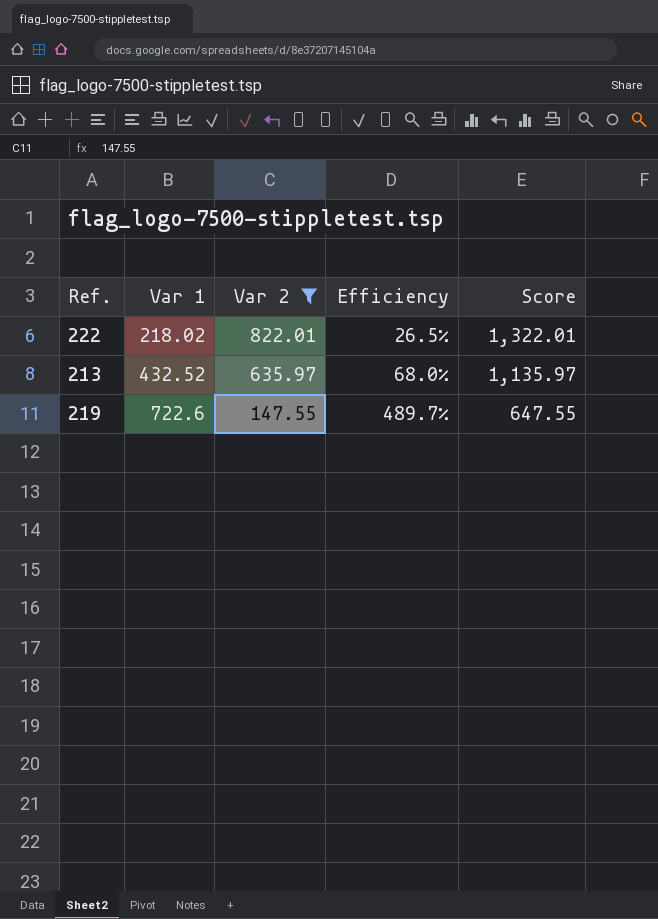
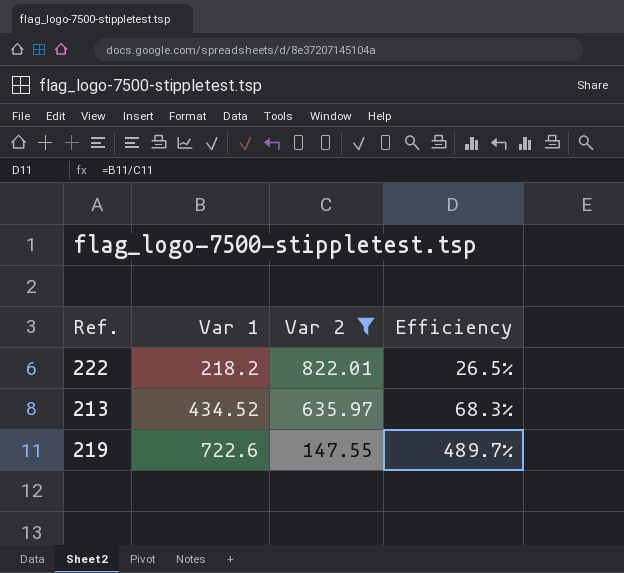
column Score | formula: [Var 2] + 500 -> none
222 | Var 1: 218.02 -> 218.2
213 | Var 1: 432.52 -> 434.52
213 | Efficiency: 68.0% -> 68.3%

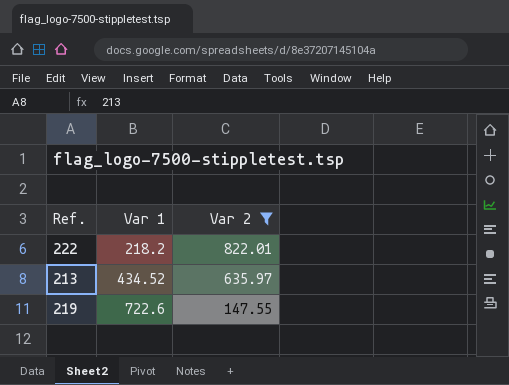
column Efficiency | formula: [Var 1] / [Var 2] -> none

